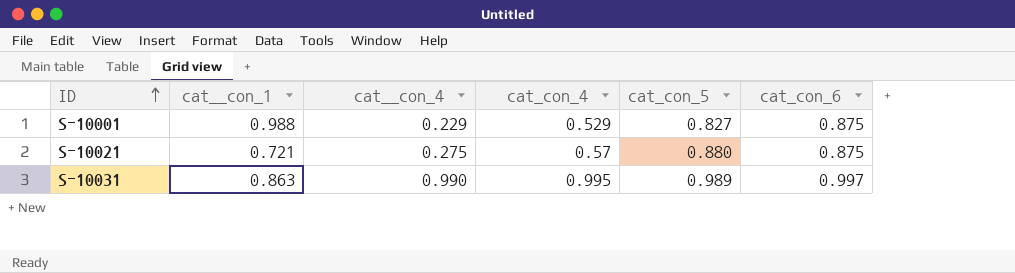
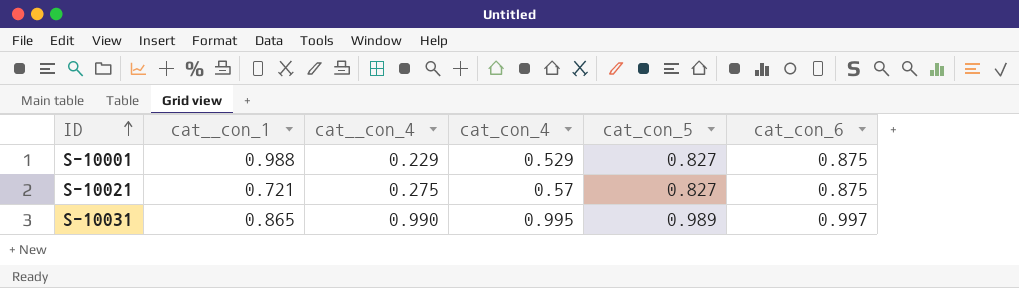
S-10021 | cat_con_5: 0.880 -> 0.827
S-10031 | cat__con_1: 0.863 -> 0.865

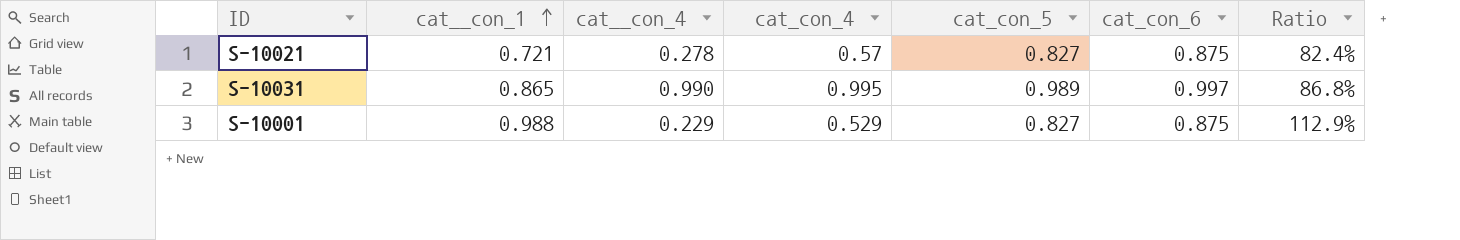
row order: ID ascending -> cat__con_1 ascending
column Ratio | formula: none -> [cat__con_1] / [cat_con_6]
S-10021 | cat__con_4: 0.275 -> 0.278

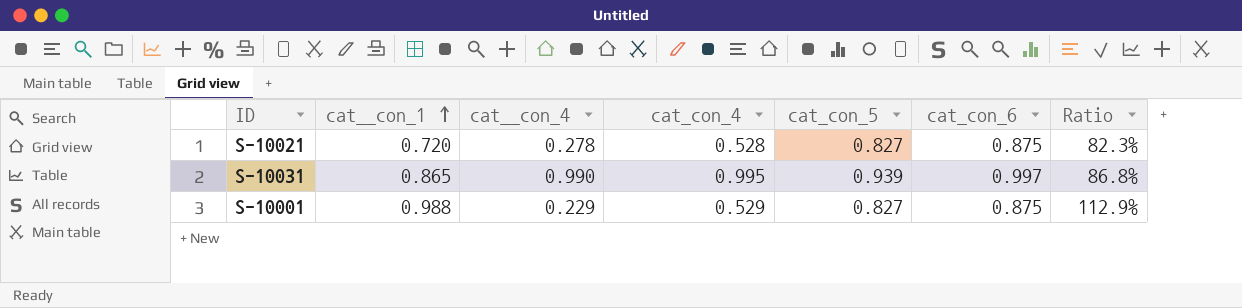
S-10021 | cat__con_1: 0.721 -> 0.720
S-10021 | cat_con_4: 0.57 -> 0.528
S-10021 | Ratio: 82.4% -> 82.3%
S-10031 | cat_con_5: 0.989 -> 0.939

